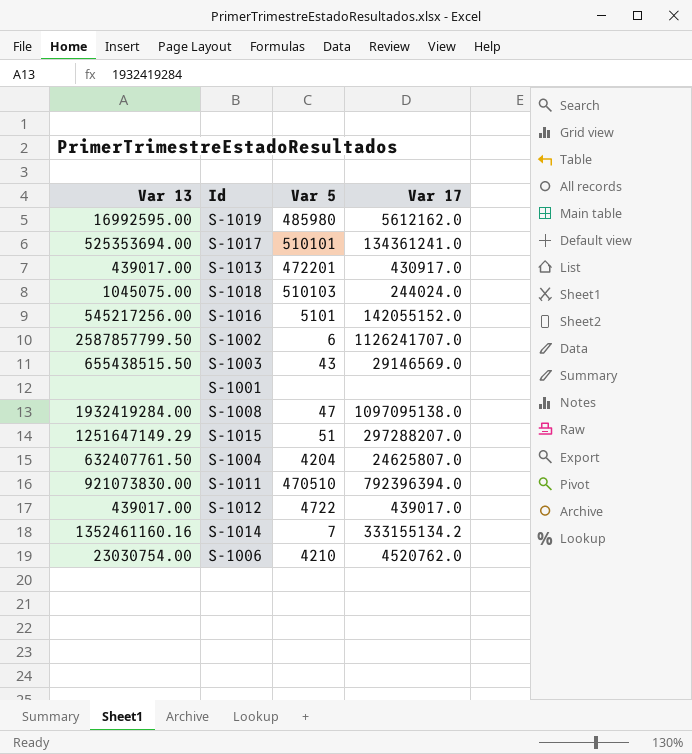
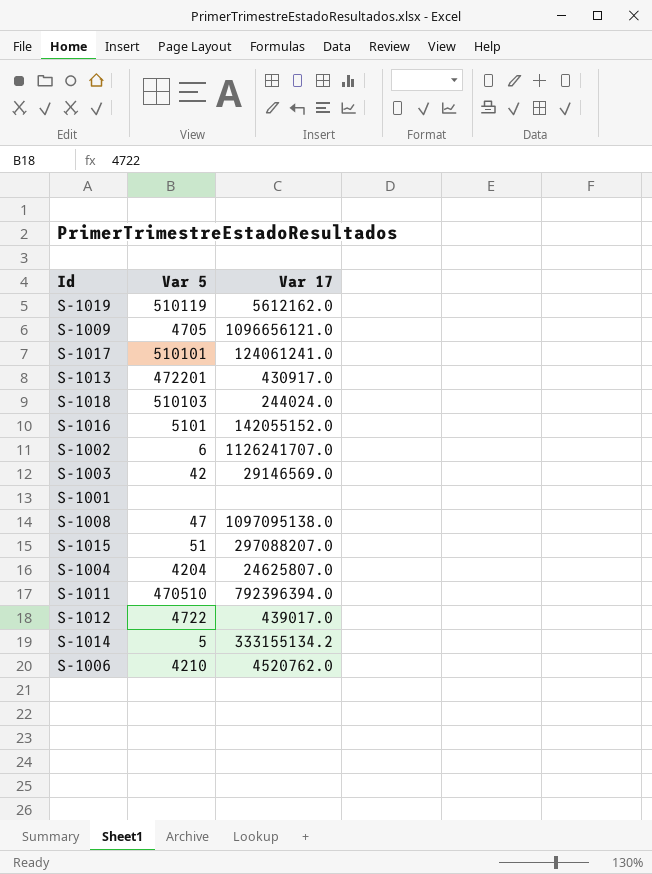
column Var 13 | position: 1 -> none
S-1019 | Var 5: 485980 -> 510119
row S-1009: none -> 4705 | 1096656121.0
S-1017 | Var 17: 134361241.0 -> 124061241.0
S-1003 | Var 5: 43 -> 42
S-1015 | Var 17: 297288207.0 -> 297088207.0
S-1014 | Var 5: 7 -> 5

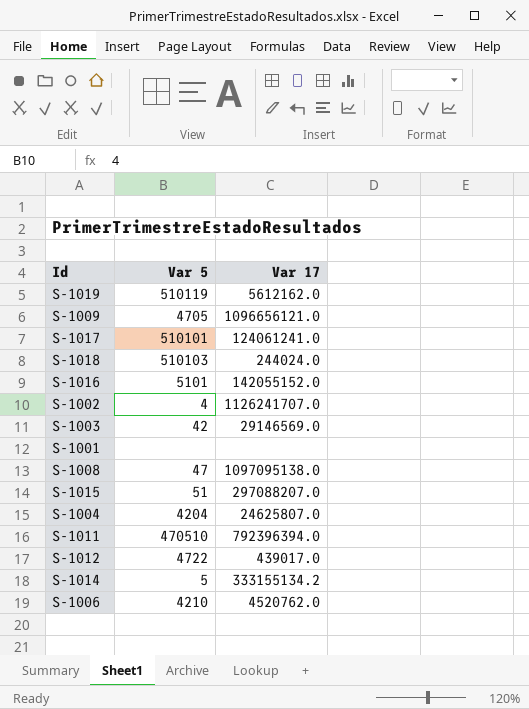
row S-1013: 472201 | 430917.0 -> none
S-1002 | Var 5: 6 -> 4

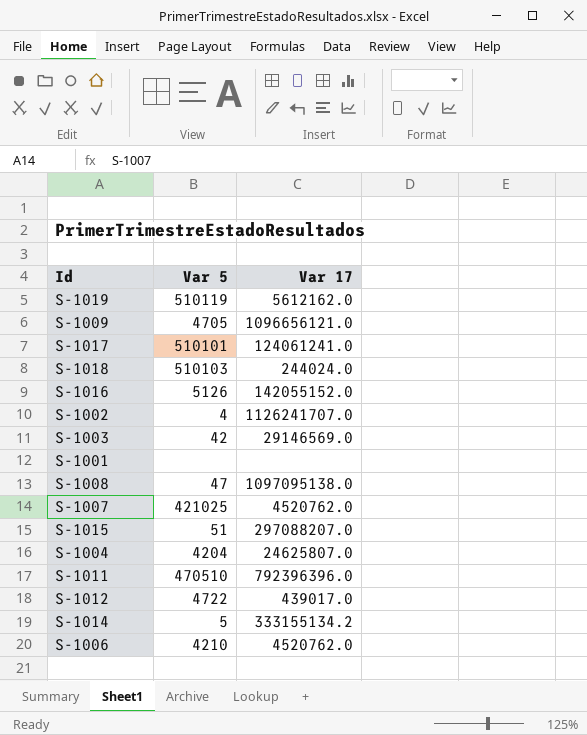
S-1016 | Var 5: 5101 -> 5126
row S-1007: none -> 421025 | 4520762.0
S-1011 | Var 17: 792396394.0 -> 792396396.0

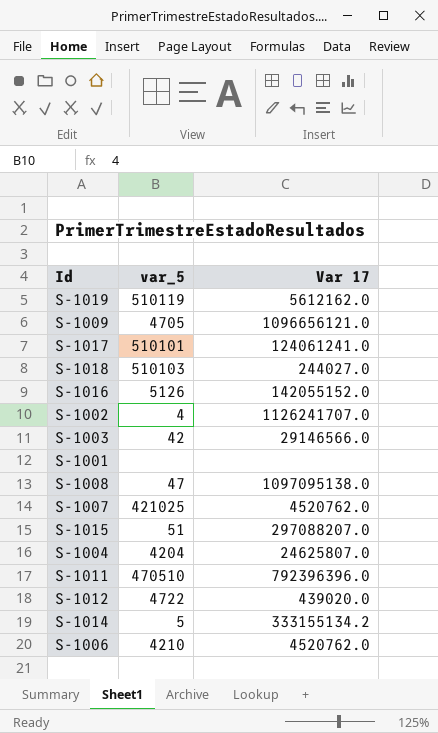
column name: Var 5 -> var_5
S-1018 | Var 17: 244024.0 -> 244027.0
S-1003 | Var 17: 29146569.0 -> 29146566.0
S-1012 | Var 17: 439017.0 -> 439020.0

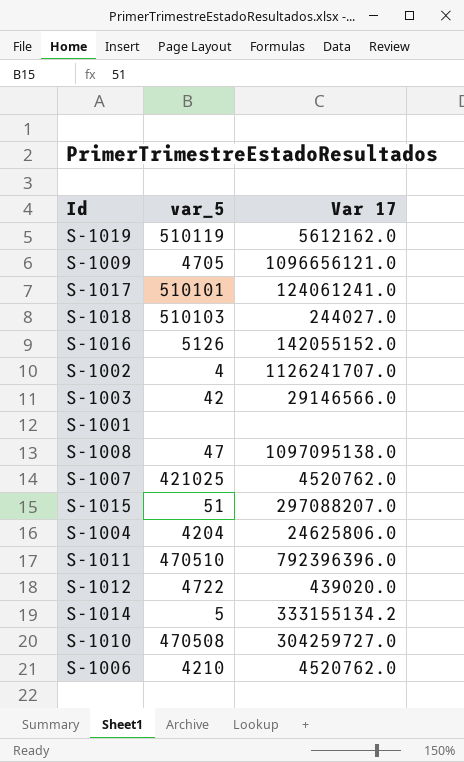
S-1004 | Var 17: 24625807.0 -> 24625806.0
row S-1010: none -> 470508 | 304259727.0

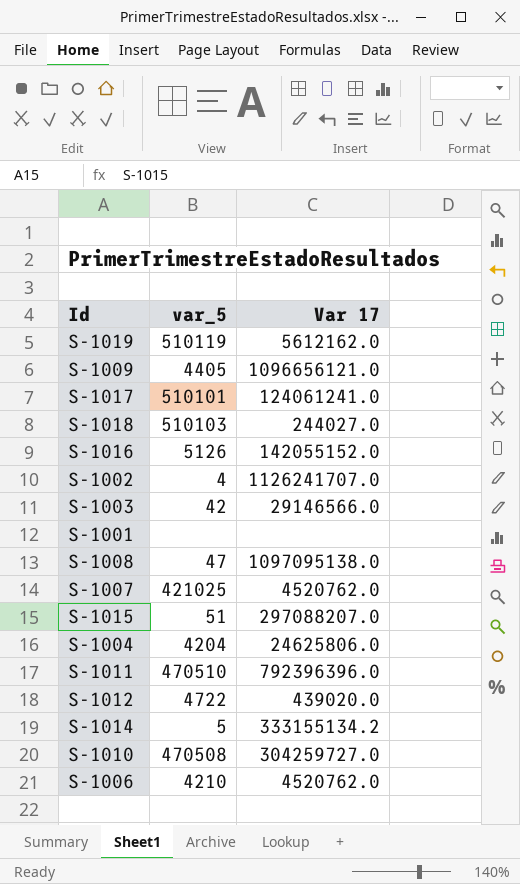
S-1009 | var_5: 4705 -> 4405

